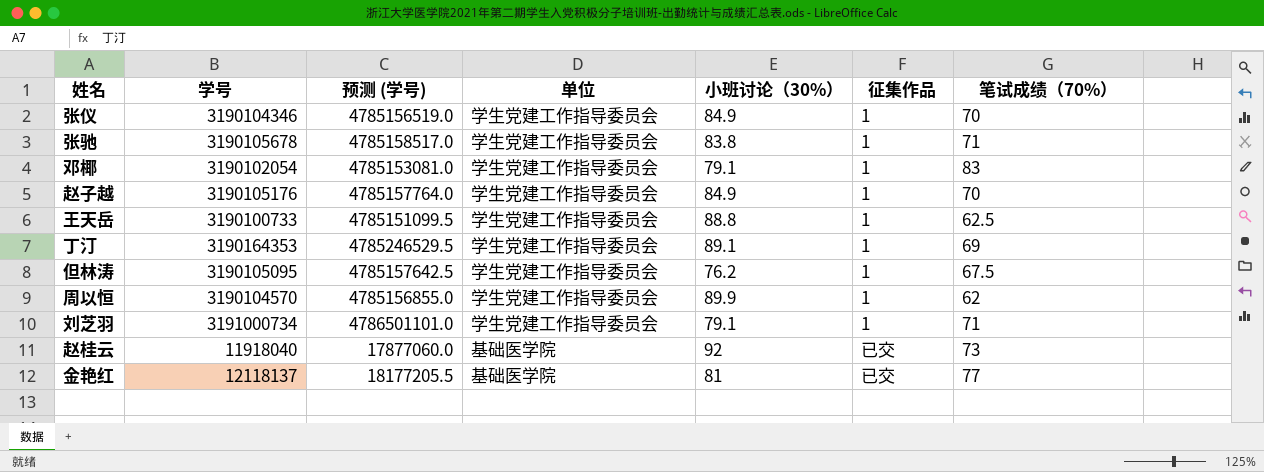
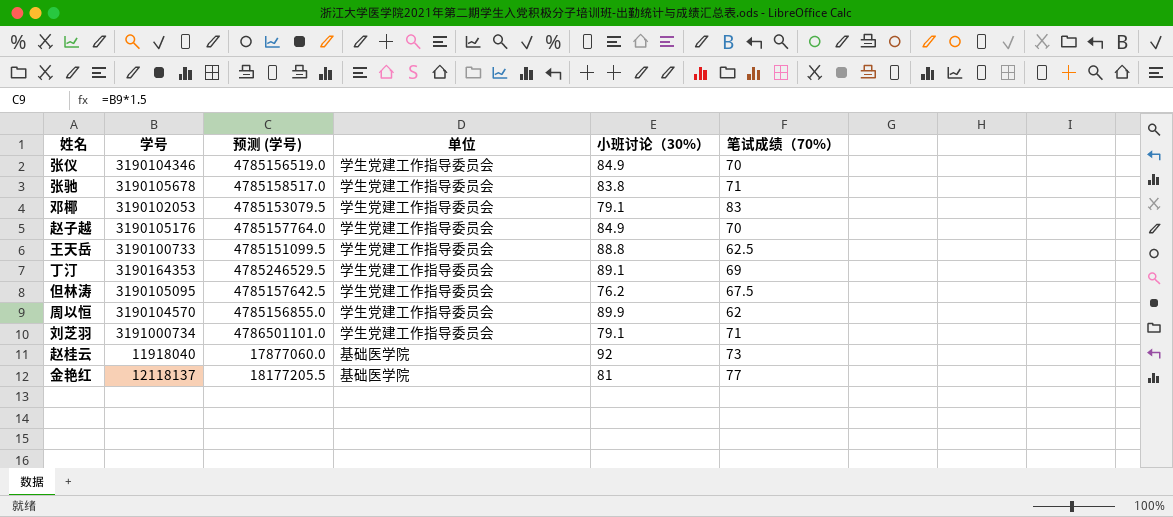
column 征集作品 | position: 6 -> none
邓椰 | 学号: 3190102054 -> 3190102053
邓椰 | 预测 (学号): 4785153081.0 -> 4785153079.5

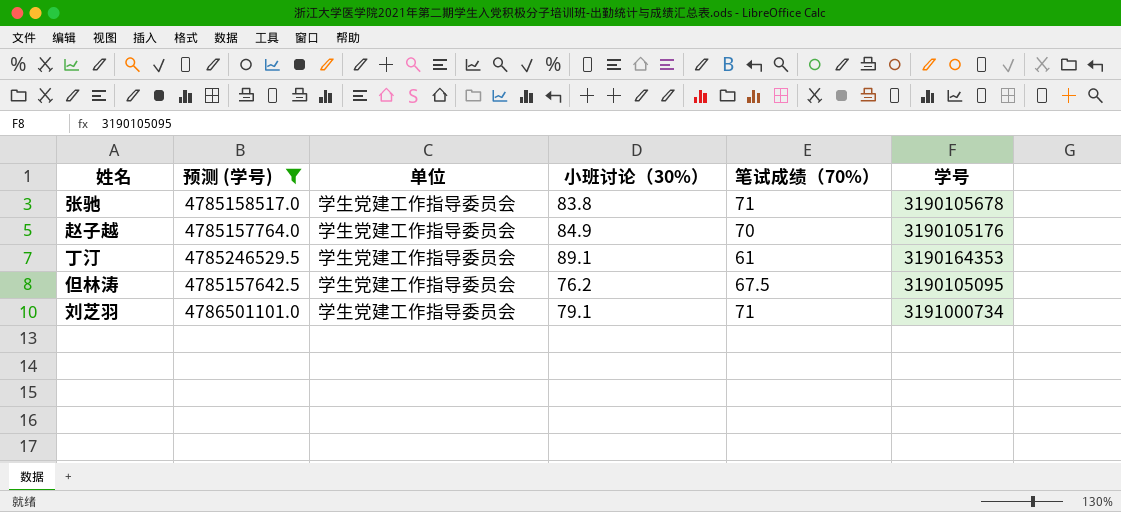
filter: none -> 预测 (学号) >= 4785157642.5
column 学号 | position: 2 -> 6
丁汀 | 笔试成绩（70%）: 69 -> 61

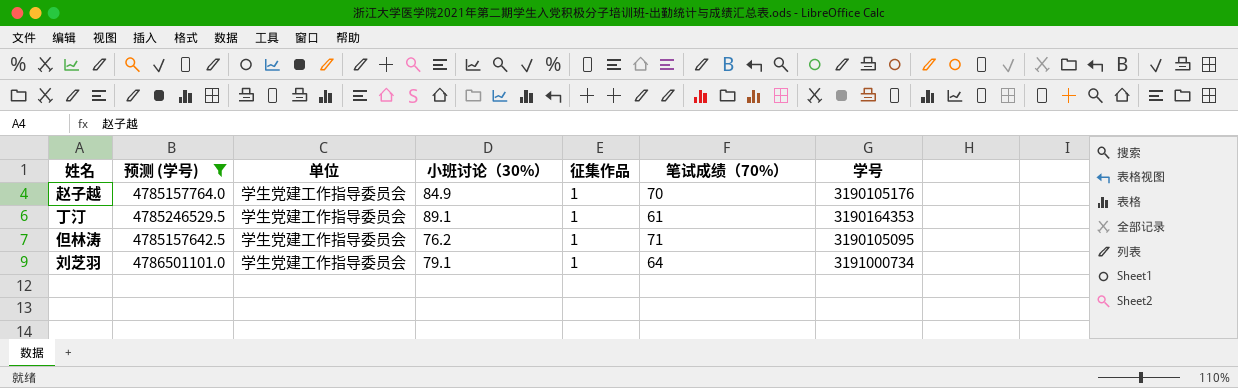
column 征集作品 | position: none -> 5
row 张驰: 4785158517.0 | 学生党建工作指导委员会 | 83.8 | 71 | 3190105678 -> none
但林涛 | 笔试成绩（70%）: 67.5 -> 71
刘芝羽 | 笔试成绩（70%）: 71 -> 64

